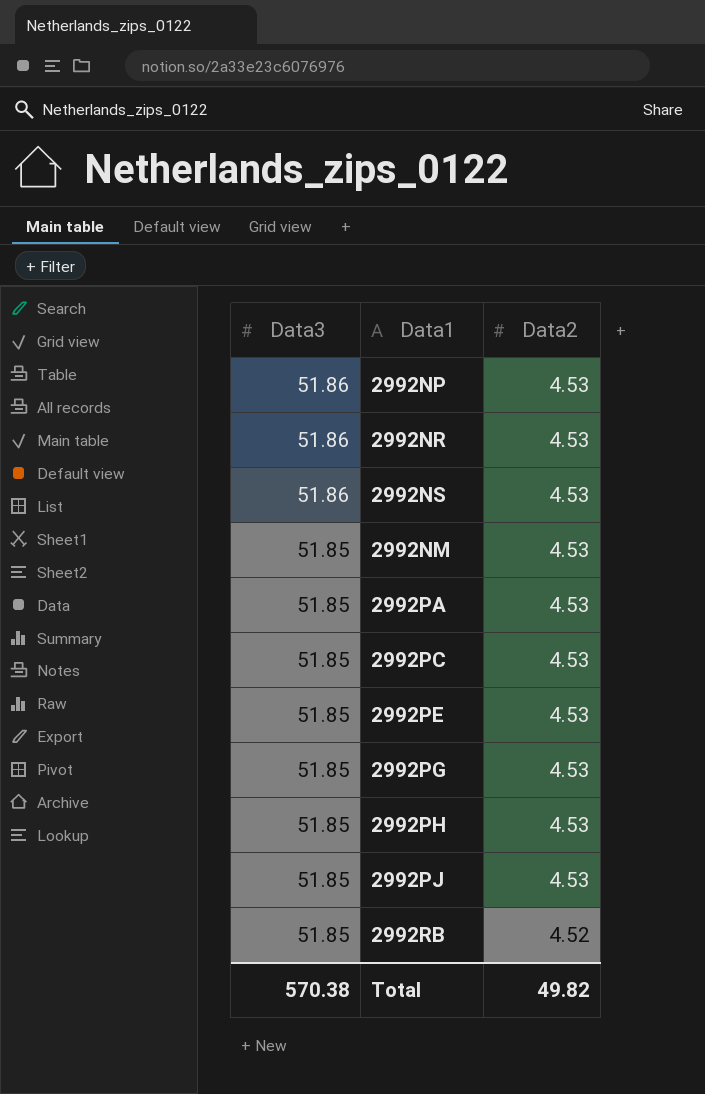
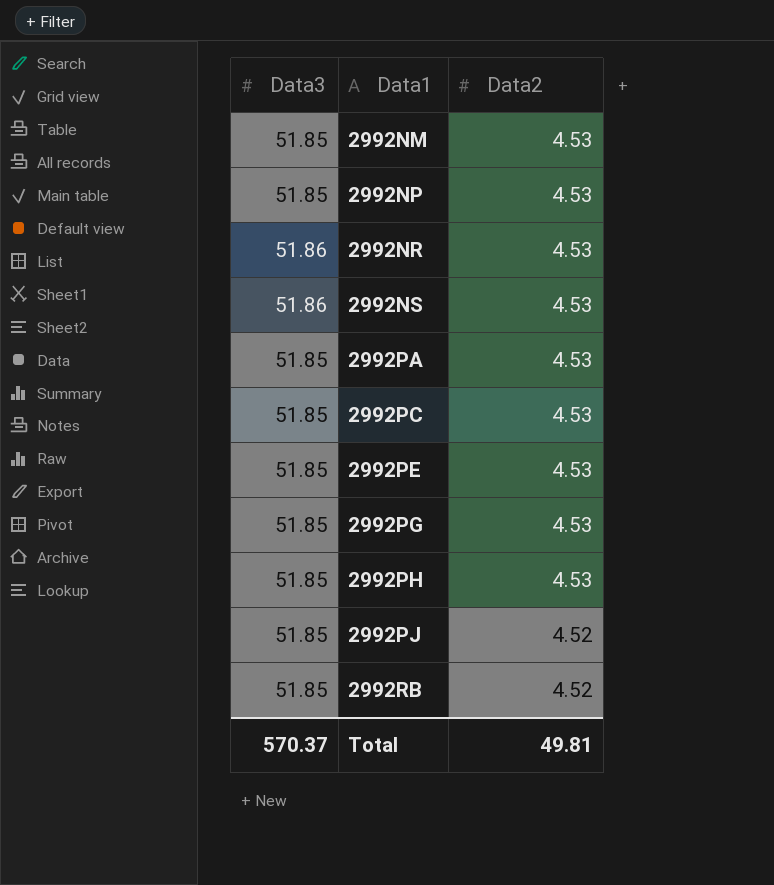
row order: Data3 descending -> Data1 ascending
2992NP | Data3: 51.86 -> 51.85
2992PJ | Data2: 4.53 -> 4.52
Total | Data3: 570.38 -> 570.37
Total | Data2: 49.82 -> 49.81

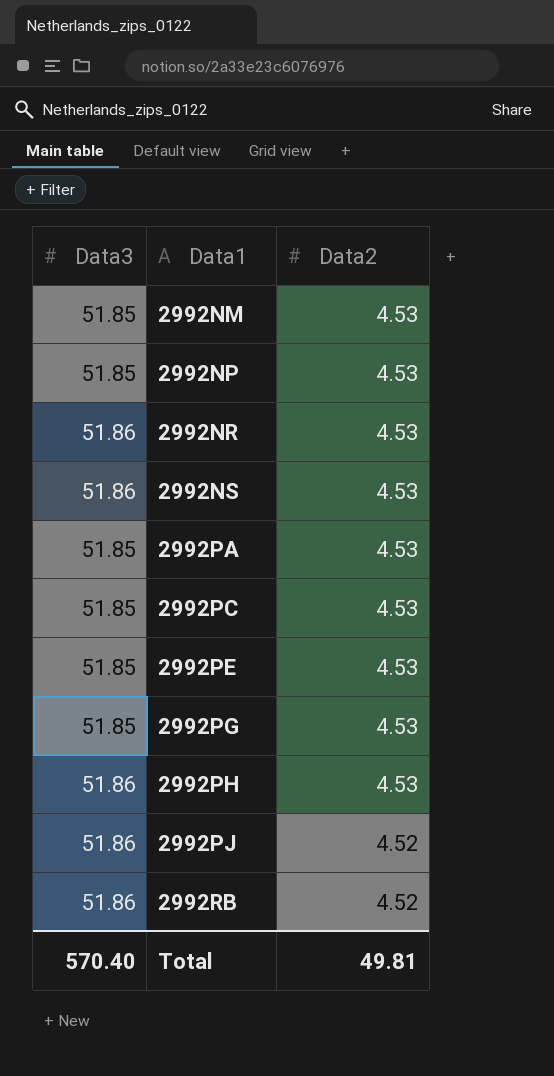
2992PH | Data3: 51.85 -> 51.86
2992PJ | Data3: 51.85 -> 51.86
2992RB | Data3: 51.85 -> 51.86
Total | Data3: 570.37 -> 570.40

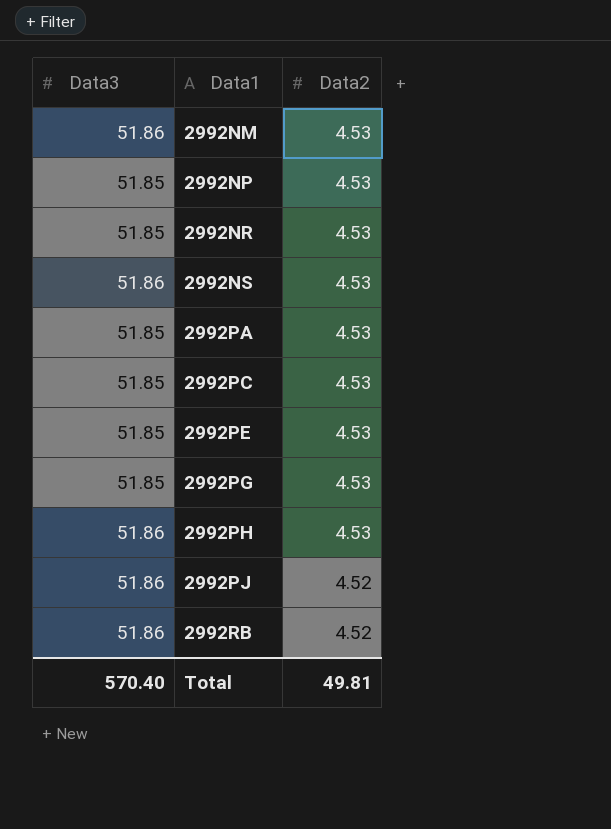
2992NM | Data3: 51.85 -> 51.86
2992NR | Data3: 51.86 -> 51.85

